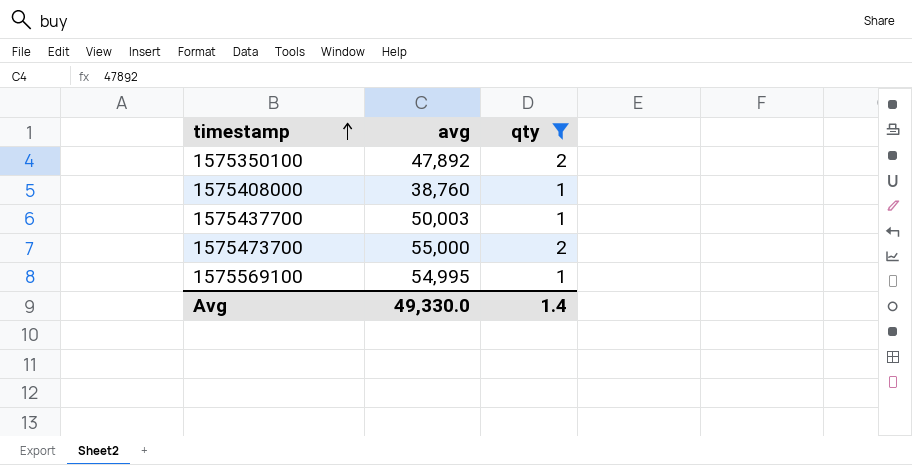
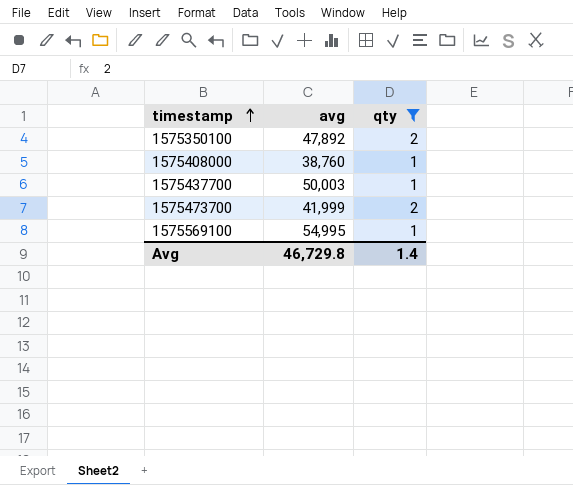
1575473700 | avg: 55,000 -> 41,999
Avg | avg: 49,330.0 -> 46,729.8

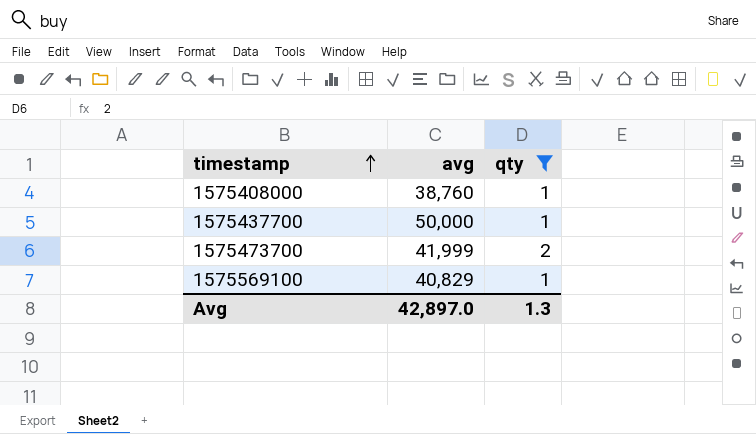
row 1575350100: 47,892 | 2 -> none
1575437700 | avg: 50,003 -> 50,000
1575569100 | avg: 54,995 -> 40,829
Avg | avg: 46,729.8 -> 42,897.0
Avg | qty: 1.4 -> 1.3

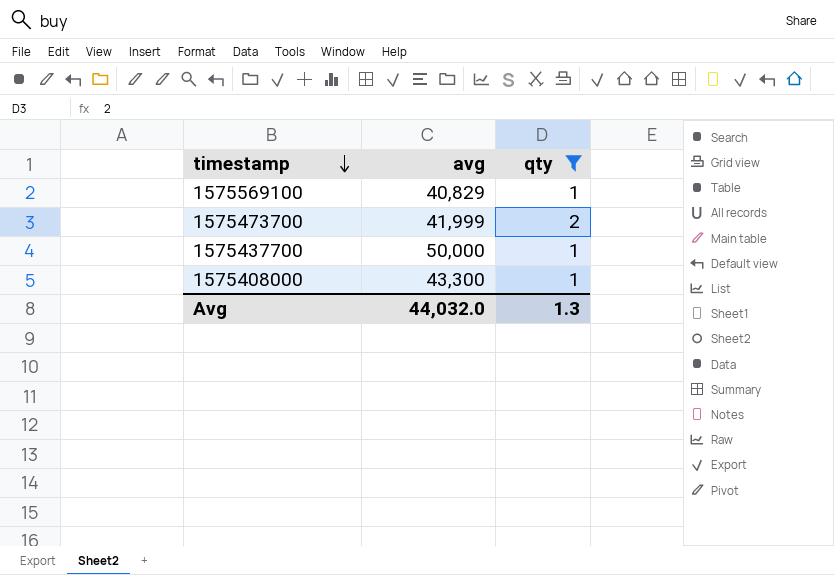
row order: timestamp ascending -> timestamp descending
1575408000 | avg: 38,760 -> 43,300
Avg | avg: 42,897.0 -> 44,032.0

